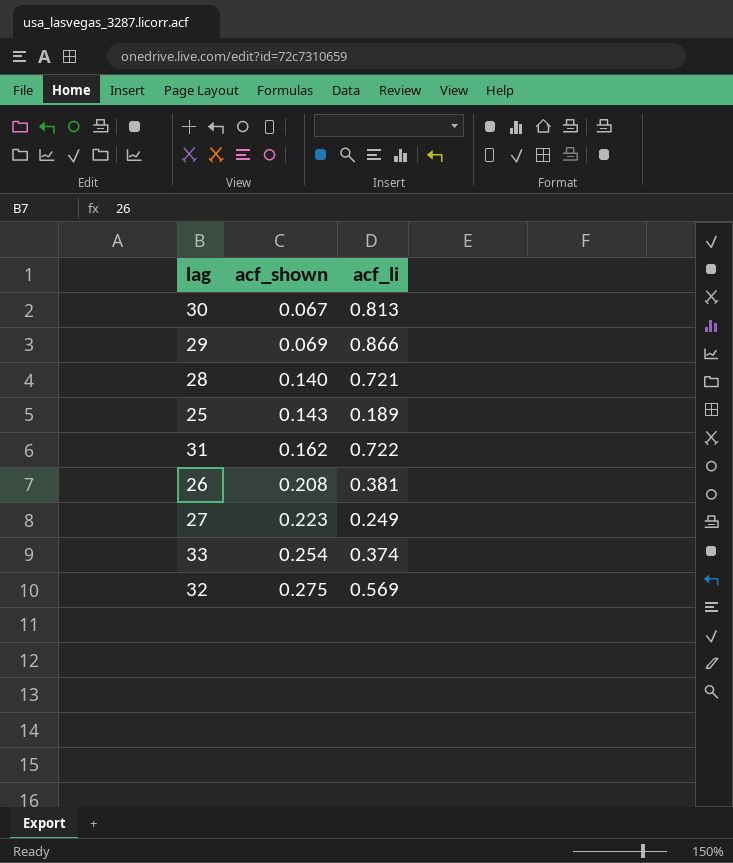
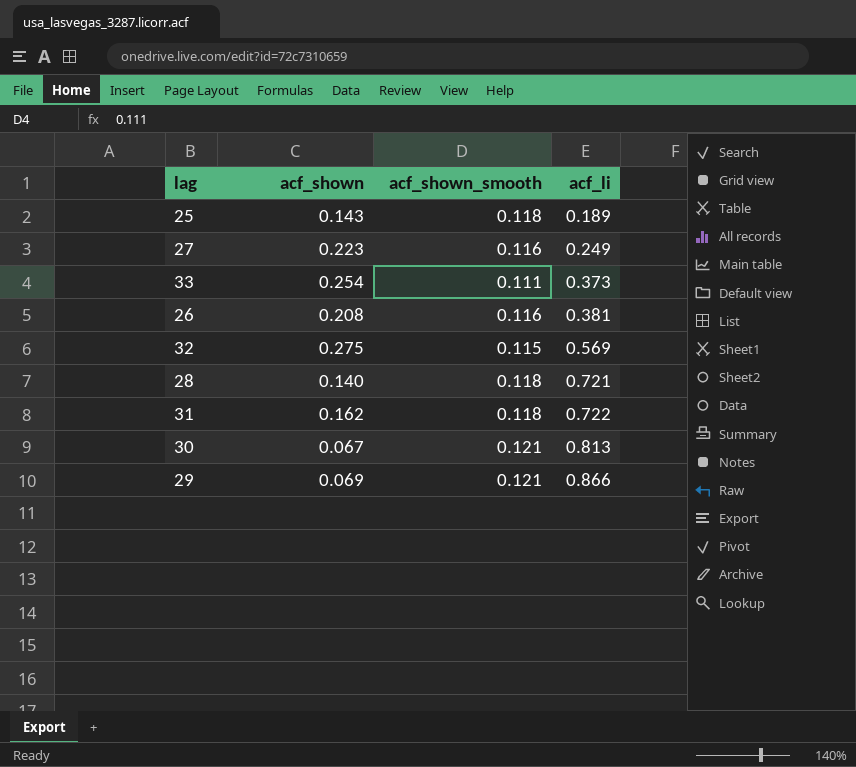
row order: acf_shown ascending -> acf_li ascending
column acf_shown_smooth | position: none -> 3
33 | acf_li: 0.374 -> 0.373

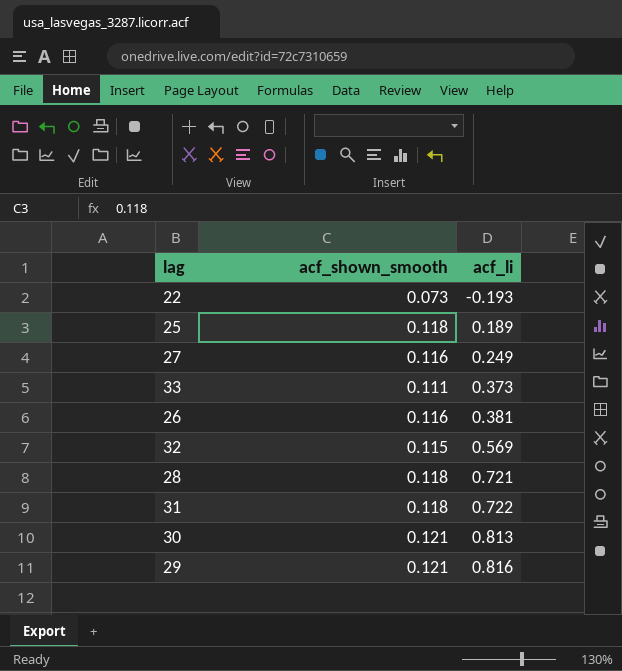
column acf_shown | position: 2 -> none
row 22: none -> 0.073 | -0.193
29 | acf_li: 0.866 -> 0.816

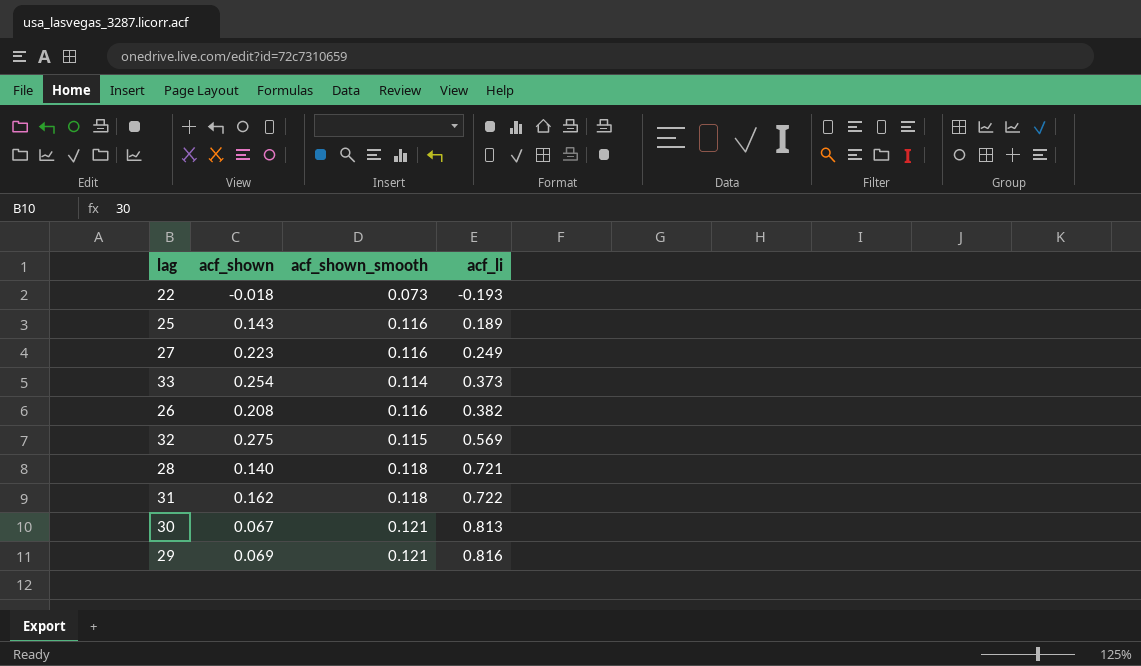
column acf_shown | position: none -> 2
25 | acf_shown_smooth: 0.118 -> 0.116
33 | acf_shown_smooth: 0.111 -> 0.114
26 | acf_li: 0.381 -> 0.382

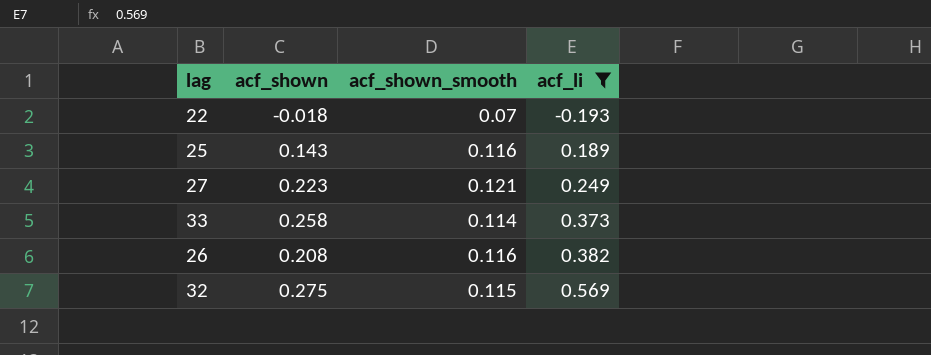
filter: none -> acf_li <= 0.569
22 | acf_shown_smooth: 0.073 -> 0.07
27 | acf_shown_smooth: 0.116 -> 0.121
33 | acf_shown: 0.254 -> 0.258

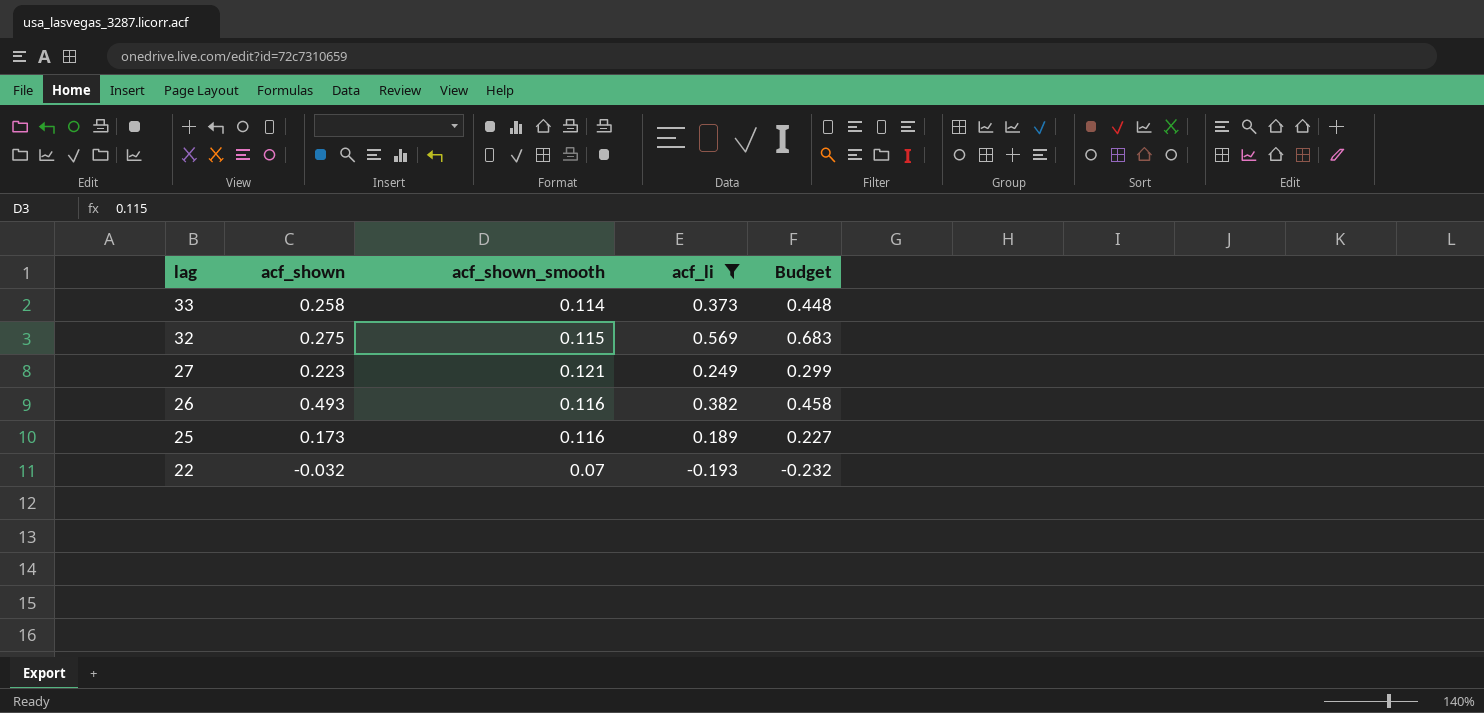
row order: acf_li ascending -> lag descending
column Budget | formula: none -> [acf_li] * 1.2
26 | acf_shown: 0.208 -> 0.493
25 | acf_shown: 0.143 -> 0.173
22 | acf_shown: -0.018 -> -0.032

